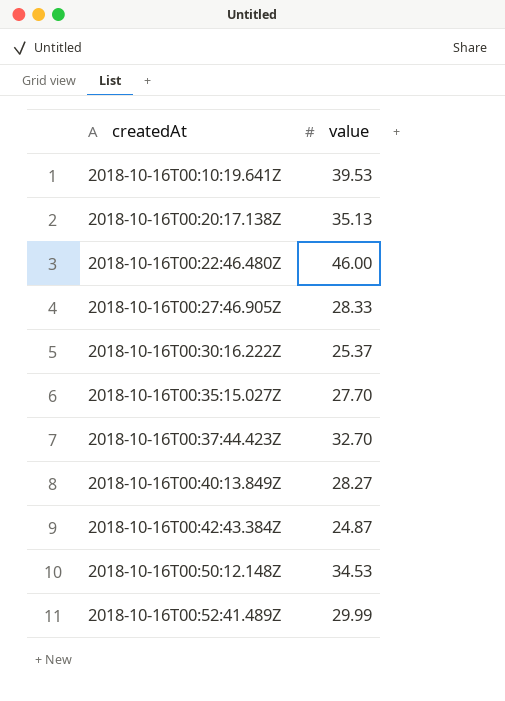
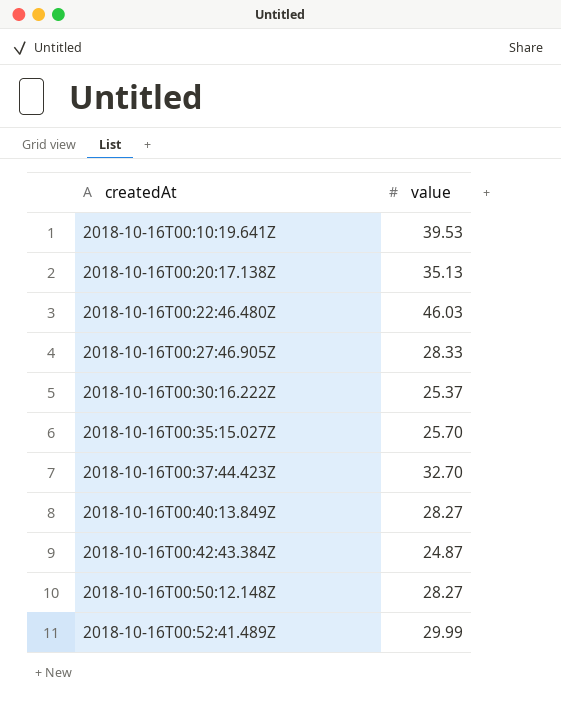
2018-10-16T00:22:46.480Z | value: 46.00 -> 46.03
2018-10-16T00:35:15.027Z | value: 27.70 -> 25.70
2018-10-16T00:50:12.148Z | value: 34.53 -> 28.27

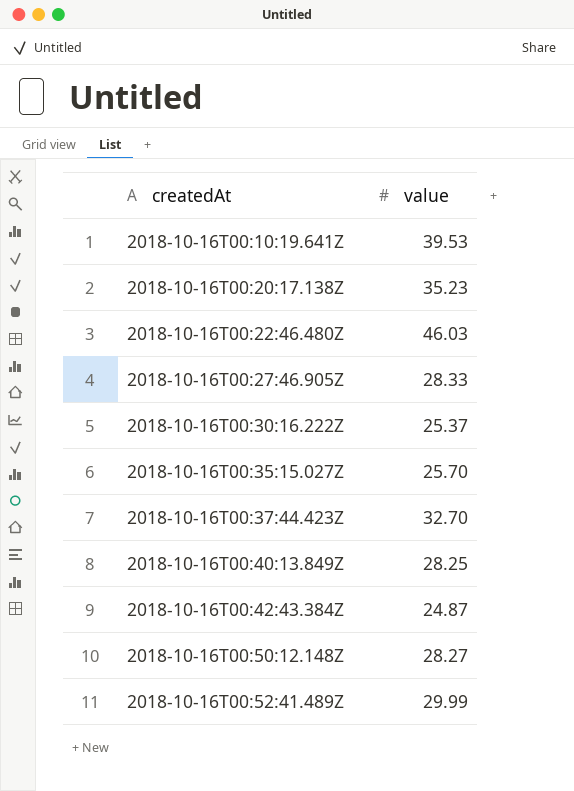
2018-10-16T00:20:17.138Z | value: 35.13 -> 35.23
2018-10-16T00:40:13.849Z | value: 28.27 -> 28.25

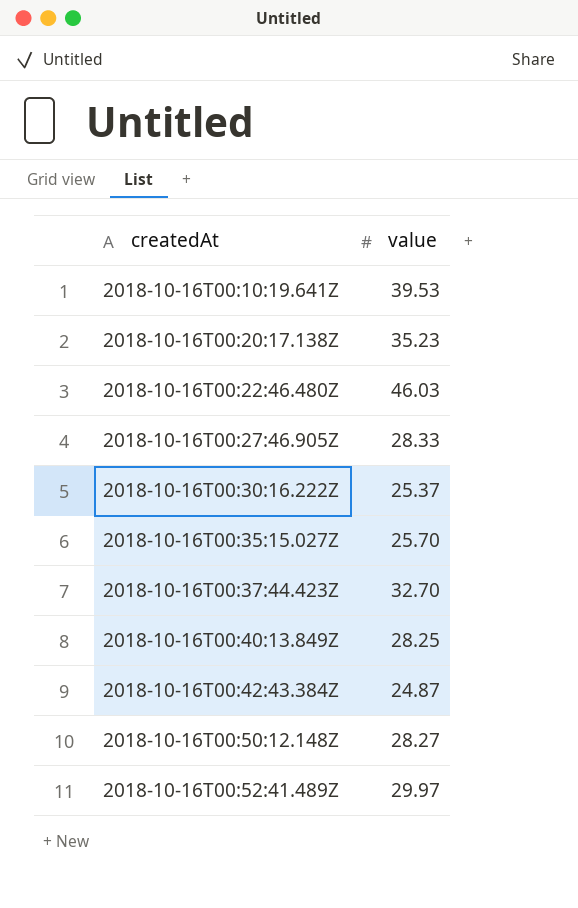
2018-10-16T00:52:41.489Z | value: 29.99 -> 29.97

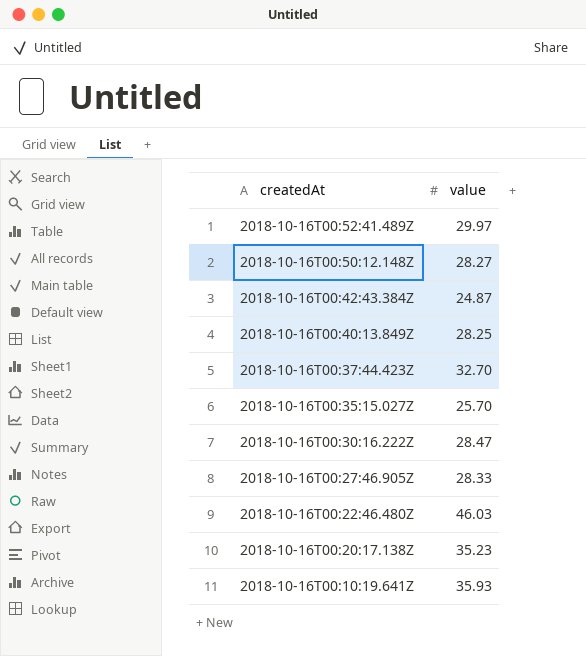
row order: createdAt ascending -> createdAt descending
2018-10-16T00:30:16.222Z | value: 25.37 -> 28.47
2018-10-16T00:10:19.641Z | value: 39.53 -> 35.93

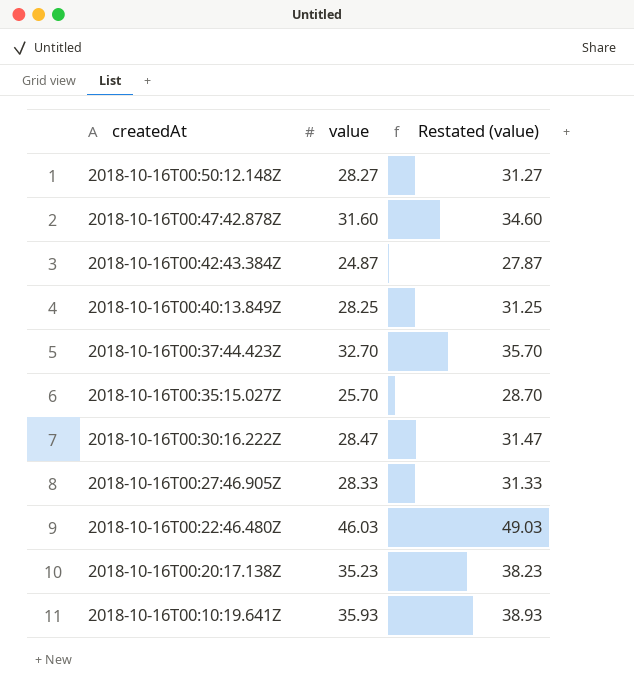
column Restated (value) | formula: none -> [value] + 3
row 2018-10-16T00:52:41.489Z: 29.97 -> none
row 2018-10-16T00:47:42.878Z: none -> 31.60 | 34.60

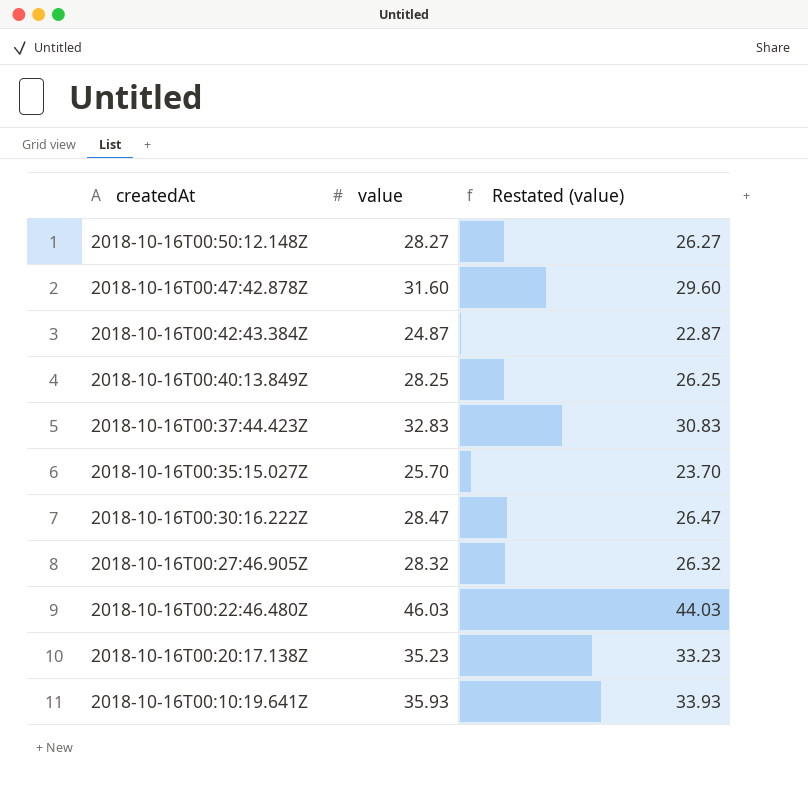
column Restated (value) | formula: [value] + 3 -> [value] - 2
2018-10-16T00:37:44.423Z | value: 32.70 -> 32.83
2018-10-16T00:27:46.905Z | value: 28.33 -> 28.32

